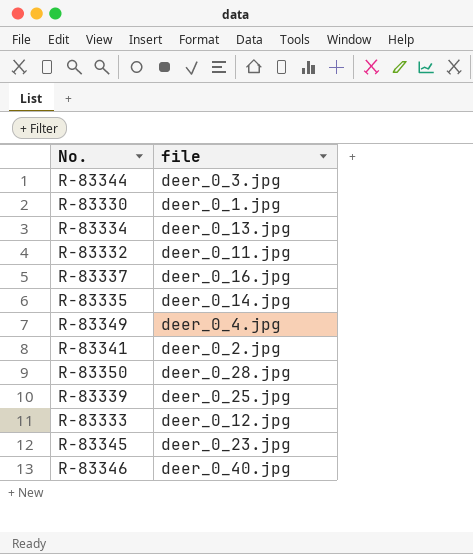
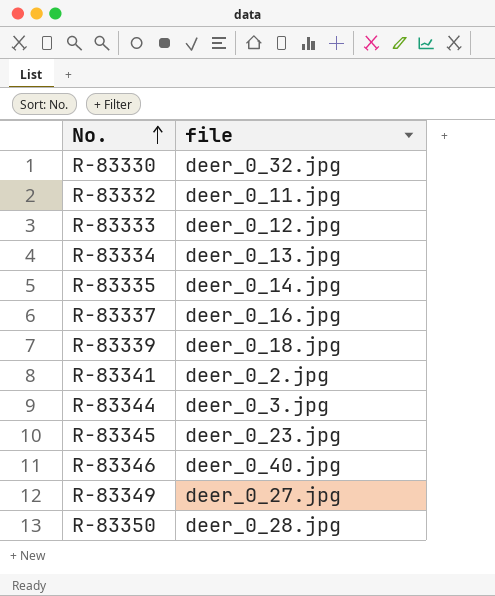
row order: none -> No. ascending
R-83330 | file: deer_0_1.jpg -> deer_0_32.jpg
R-83339 | file: deer_0_25.jpg -> deer_0_18.jpg
R-83349 | file: deer_0_4.jpg -> deer_0_27.jpg

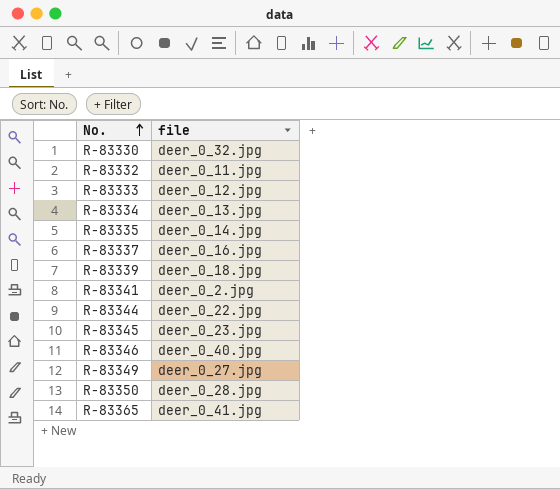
R-83344 | file: deer_0_3.jpg -> deer_0_22.jpg
row R-83365: none -> deer_0_41.jpg

